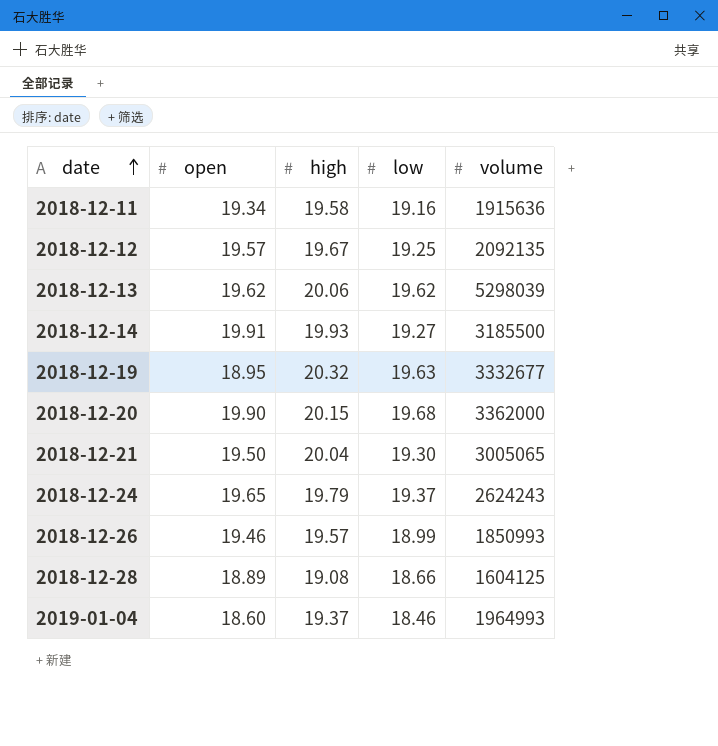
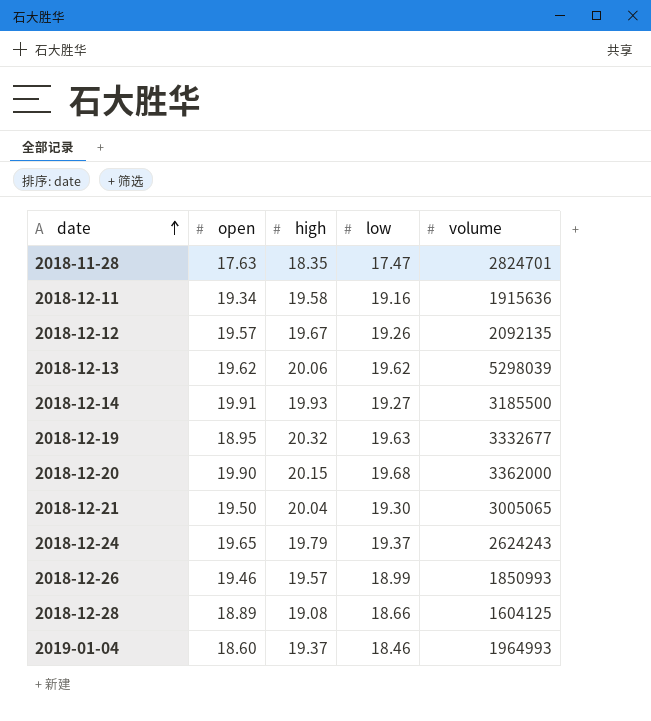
row 2018-11-28: none -> 17.63 | 18.35 | 17.47 | 2824701
2018-12-12 | low: 19.25 -> 19.26

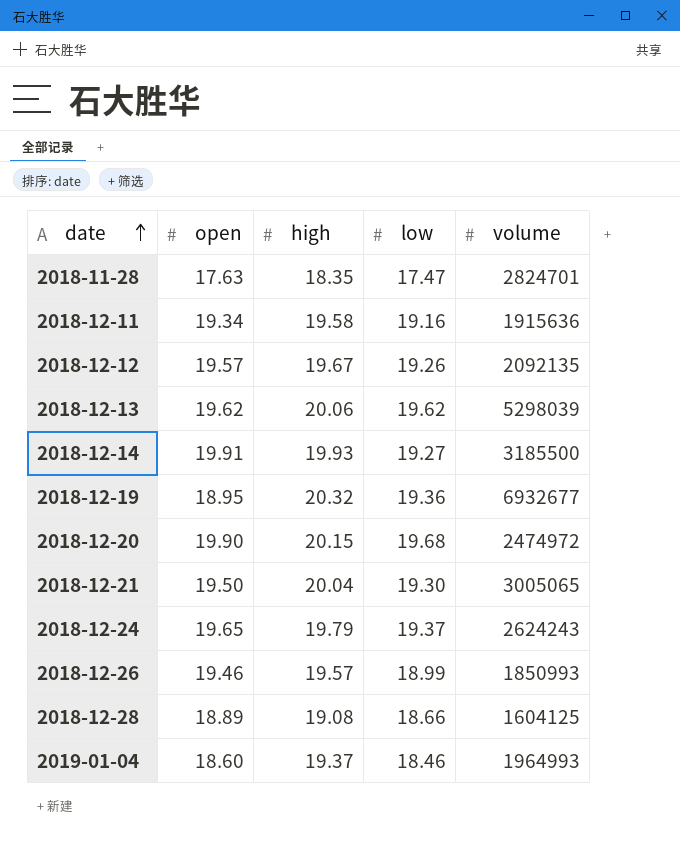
2018-12-19 | low: 19.63 -> 19.36
2018-12-19 | volume: 3332677 -> 6932677
2018-12-20 | volume: 3362000 -> 2474972

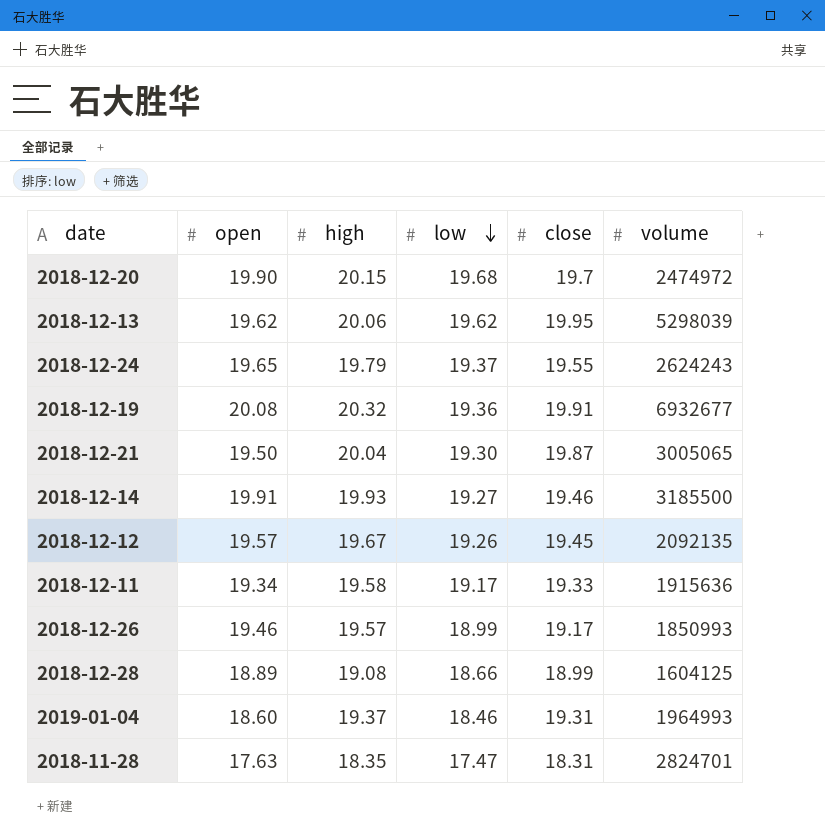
row order: date ascending -> low descending
column close | position: none -> 5
2018-12-19 | open: 18.95 -> 20.08
2018-12-11 | low: 19.16 -> 19.17

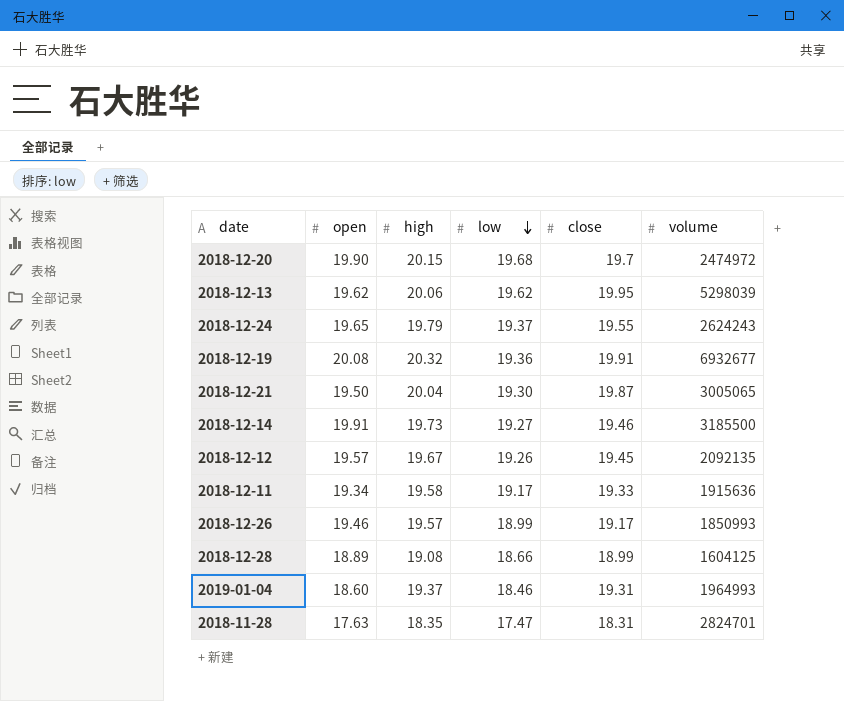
2018-12-14 | high: 19.93 -> 19.73

